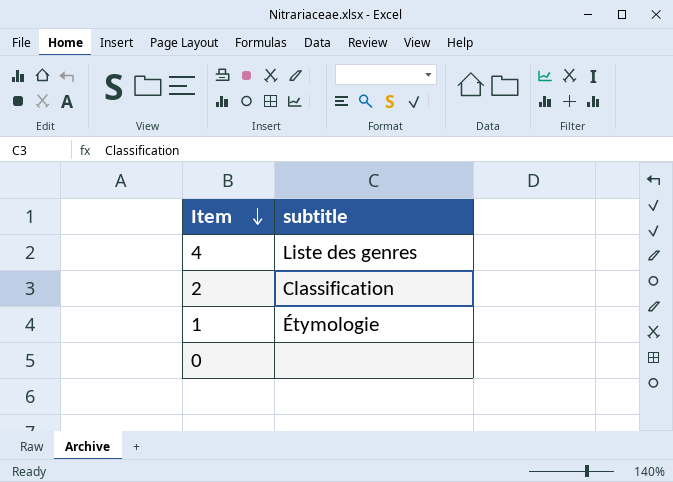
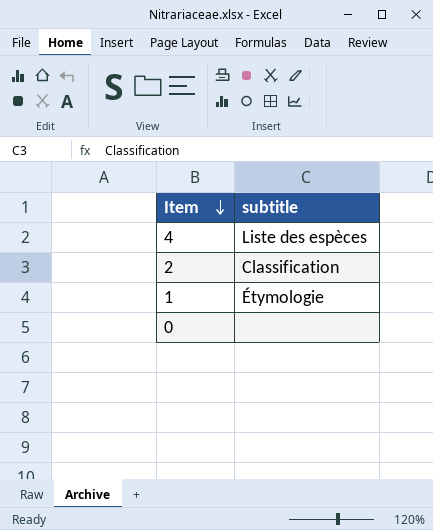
4 | subtitle: Liste des genres -> Liste des espèces

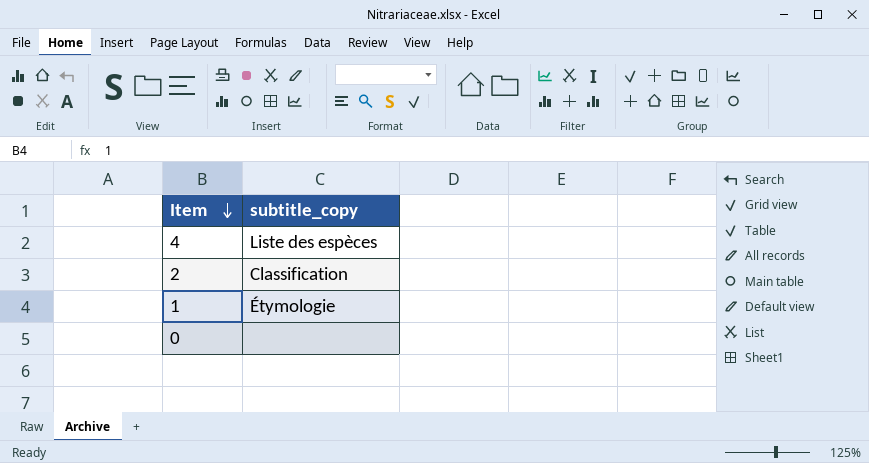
column name: subtitle -> subtitle_copy

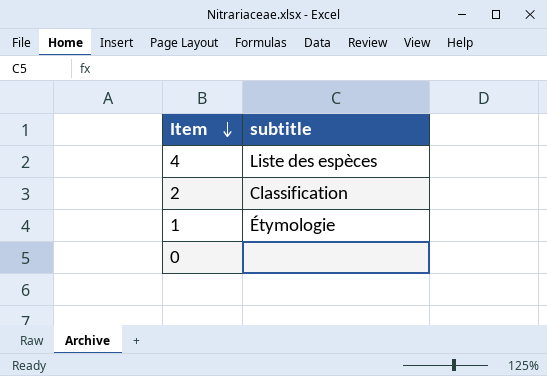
column name: subtitle_copy -> subtitle

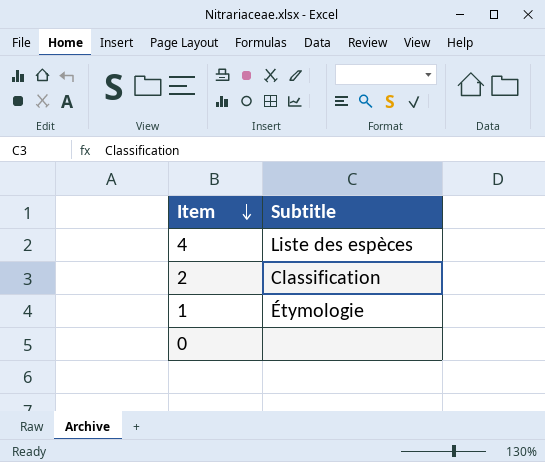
column name: subtitle -> Subtitle

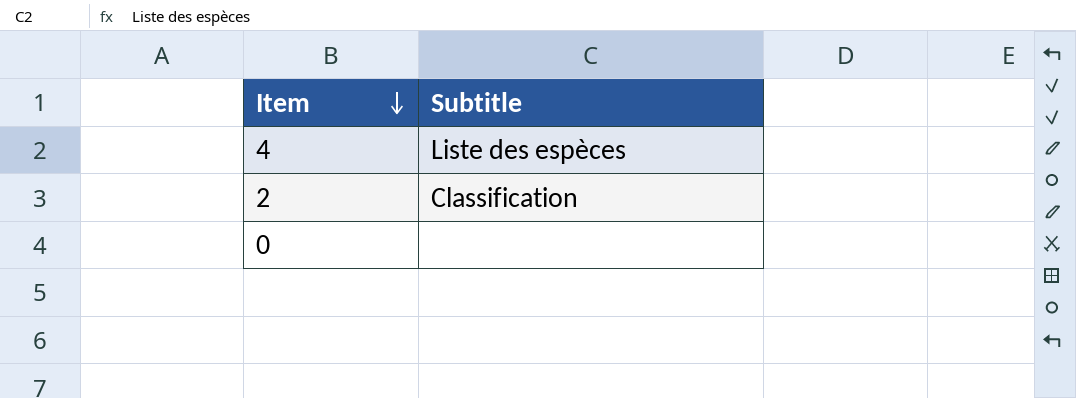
row 1: Étymologie -> none

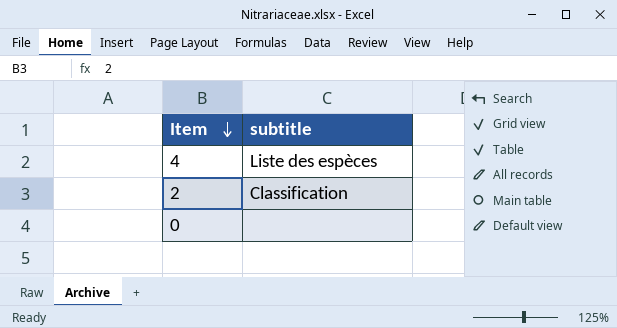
column name: Subtitle -> subtitle

